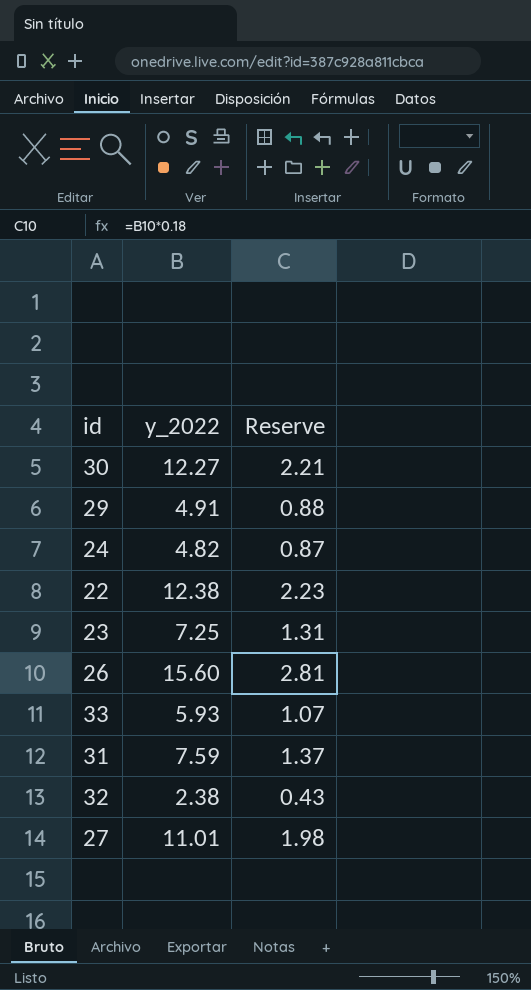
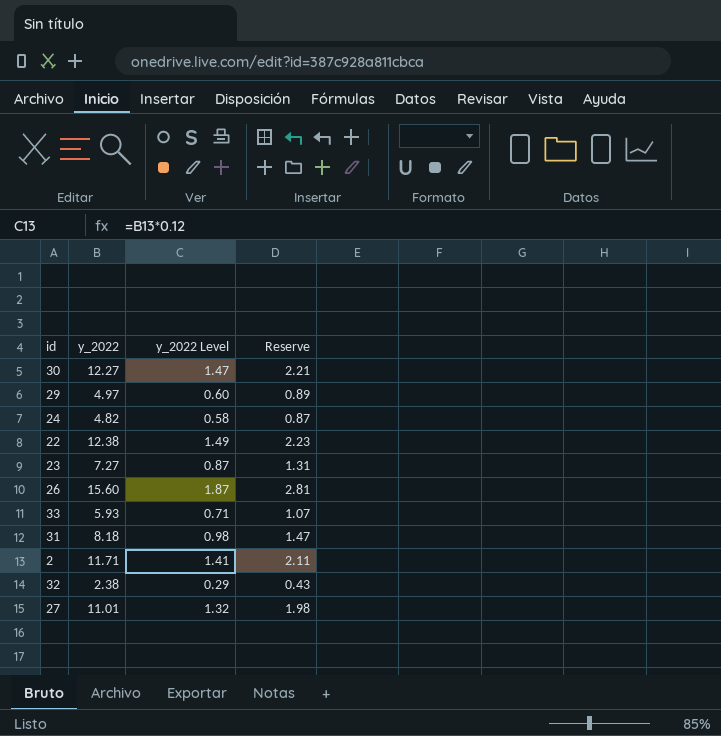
column y_2022 Level | formula: none -> [y_2022] * 0.12
29 | y_2022: 4.91 -> 4.97
29 | Reserve: 0.88 -> 0.89
23 | y_2022: 7.25 -> 7.27
31 | y_2022: 7.59 -> 8.18
31 | Reserve: 1.37 -> 1.47
row 2: none -> 11.71 | 1.41 | 2.11

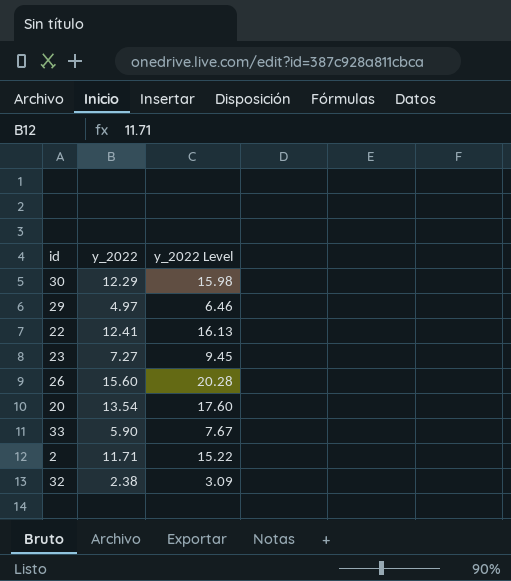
column Reserve | formula: [y_2022] * 0.18 -> none
column y_2022 Level | formula: [y_2022] * 0.12 -> [y_2022] * 1.3
row 24: 4.82 | 0.58 | 0.87 -> none
row 31: 8.18 | 0.98 | 1.47 -> none
row 27: 11.01 | 1.32 | 1.98 -> none
30 | y_2022: 12.27 -> 12.29
22 | y_2022: 12.38 -> 12.41
row 20: none -> 13.54 | 17.60
33 | y_2022: 5.93 -> 5.90

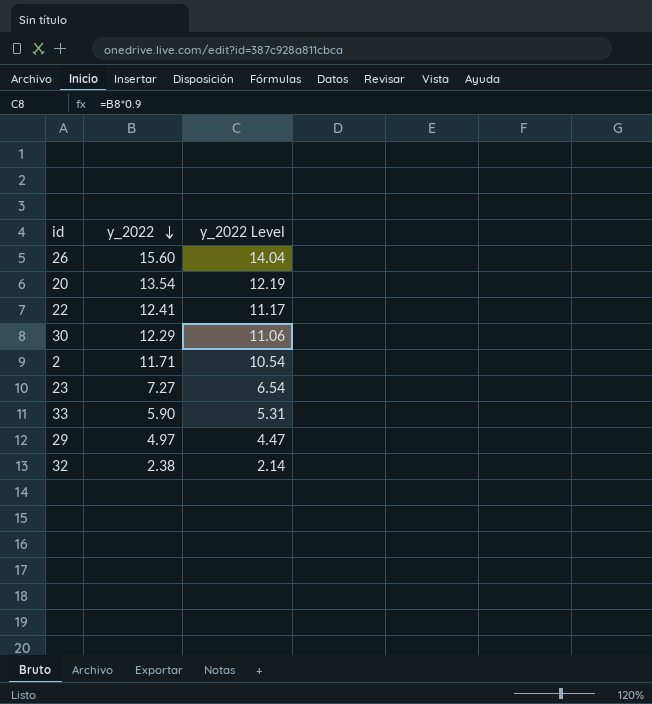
row order: none -> y_2022 descending
column y_2022 Level | formula: [y_2022] * 1.3 -> [y_2022] * 0.9

